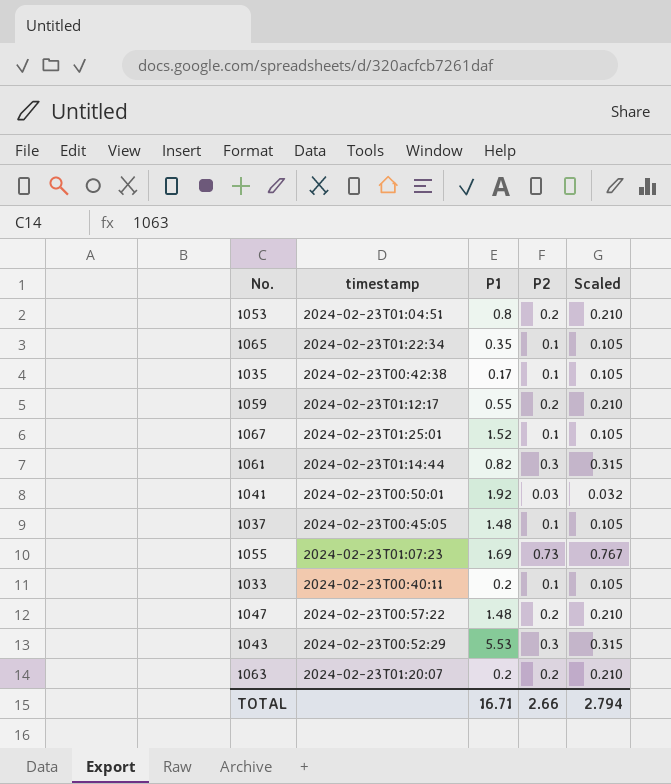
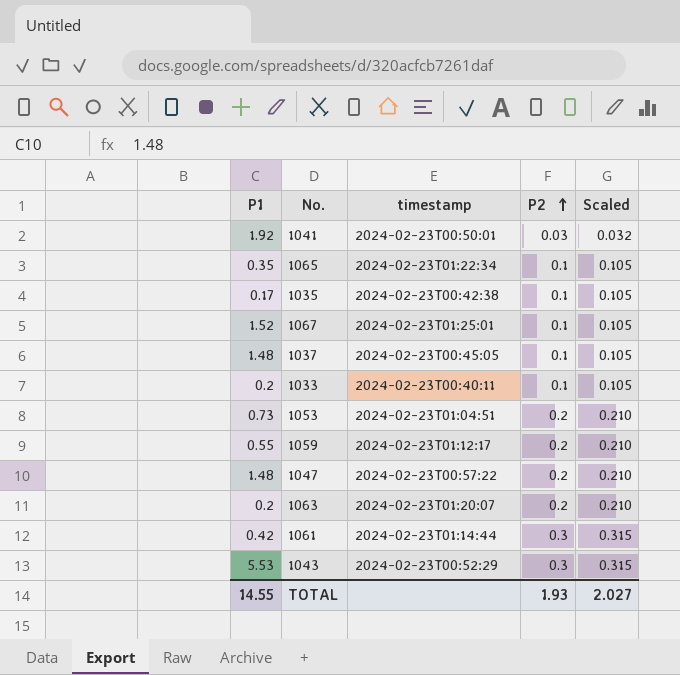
row order: none -> P2 ascending
column P1 | position: 3 -> 1
row 1055: 2024-02-23T01:07:23 | 1.69 | 0.73 | 0.767 -> none
1053 | P1: 0.8 -> 0.73
1061 | P1: 0.82 -> 0.42
TOTAL | P1: 16.71 -> 14.55
TOTAL | P2: 2.66 -> 1.93
TOTAL | Scaled: 2.794 -> 2.027

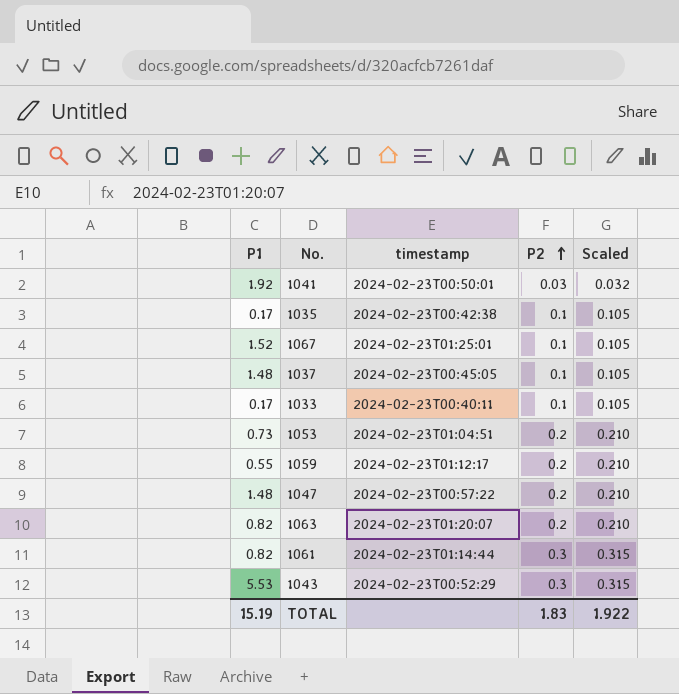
row 1065: 0.35 | 2024-02-23T01:22:34 | 0.1 | 0.105 -> none
1033 | P1: 0.2 -> 0.17
1063 | P1: 0.2 -> 0.82
1061 | P1: 0.42 -> 0.82
TOTAL | P1: 14.55 -> 15.19
TOTAL | P2: 1.93 -> 1.83
TOTAL | Scaled: 2.027 -> 1.922

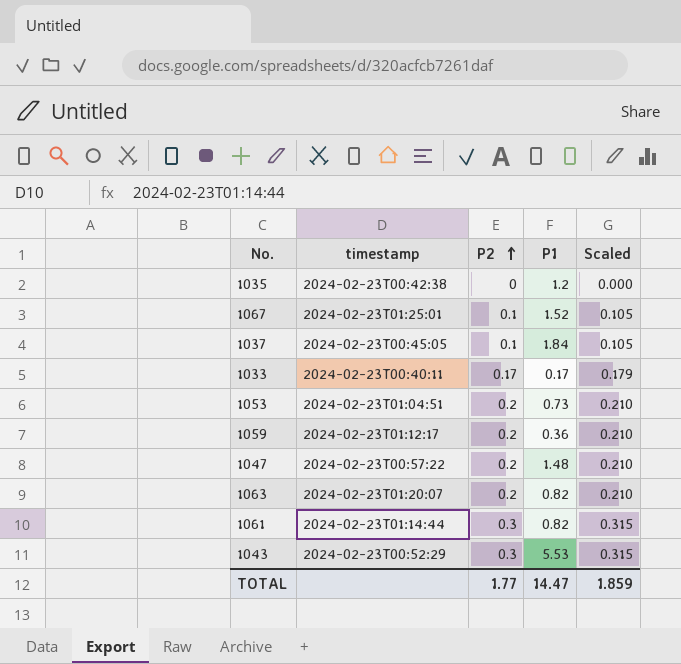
column P1 | position: 1 -> 4
row 1041: 1.92 | 2024-02-23T00:50:01 | 0.03 | 0.032 -> none
1035 | P2: 0.1 -> 0
1035 | P1: 0.17 -> 1.2
1035 | Scaled: 0.105 -> 0.000
1037 | P1: 1.48 -> 1.84
1033 | P2: 0.1 -> 0.17
1033 | Scaled: 0.105 -> 0.179
1059 | P1: 0.55 -> 0.36
TOTAL | P2: 1.83 -> 1.77
TOTAL | P1: 15.19 -> 14.47
TOTAL | Scaled: 1.922 -> 1.859

